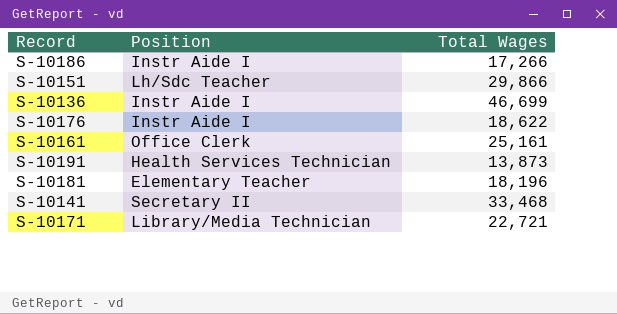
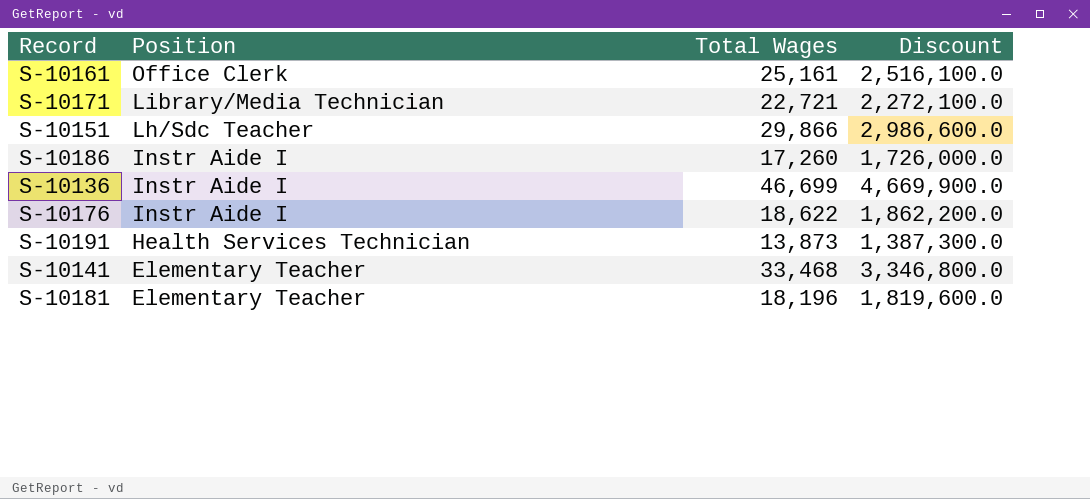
row order: none -> Position descending
column Discount | formula: none -> [Total Wages] * 100
S-10186 | Total Wages: 17,266 -> 17,260
S-10141 | Position: Secretary II -> Elementary Teacher

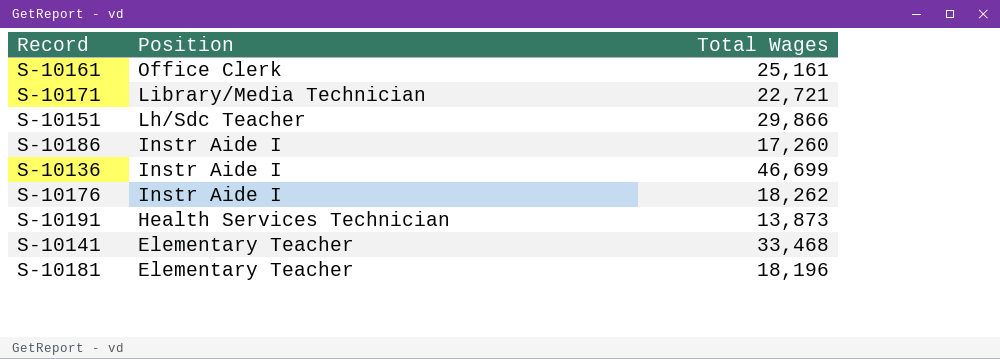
column Discount | formula: [Total Wages] * 100 -> none
S-10176 | Total Wages: 18,622 -> 18,262

